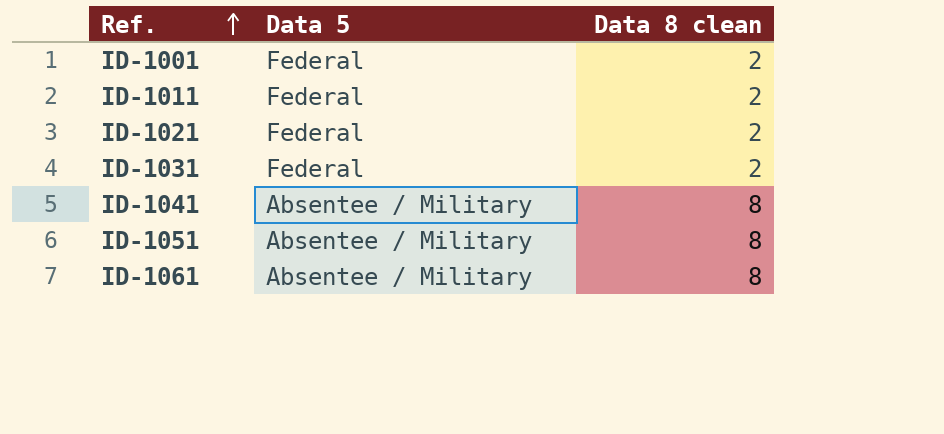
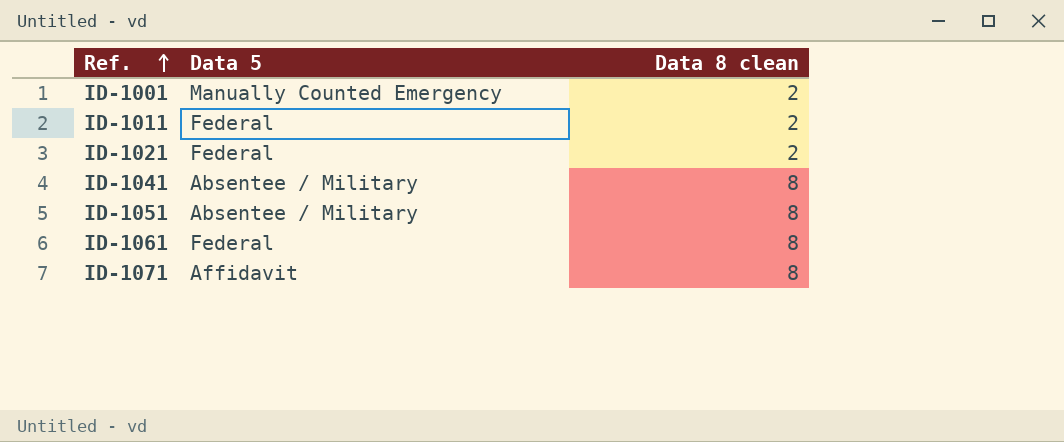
row ID-1031: Federal | 2 -> none
ID-1001 | Data 5: Federal -> Manually Counted Emergency
ID-1061 | Data 5: Absentee / Military -> Federal
row ID-1071: none -> Affidavit | 8

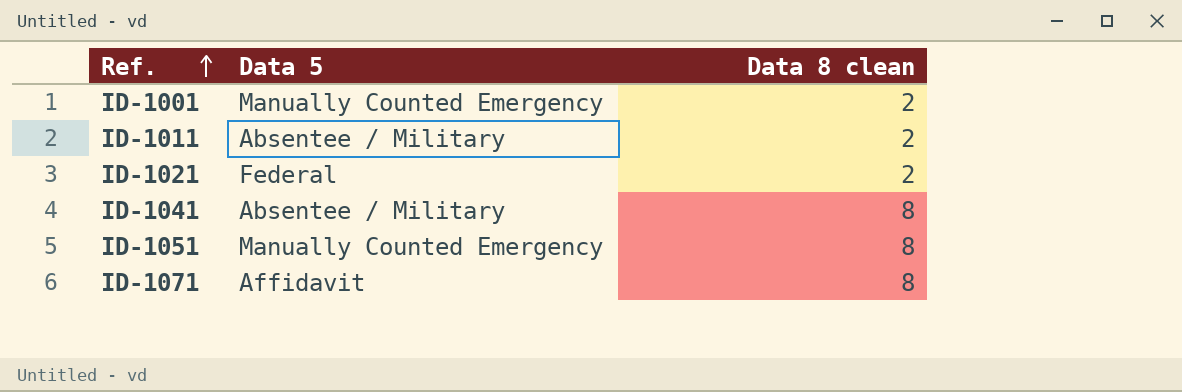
row ID-1061: Federal | 8 -> none
ID-1011 | Data 5: Federal -> Absentee / Military
ID-1051 | Data 5: Absentee / Military -> Manually Counted Emergency

